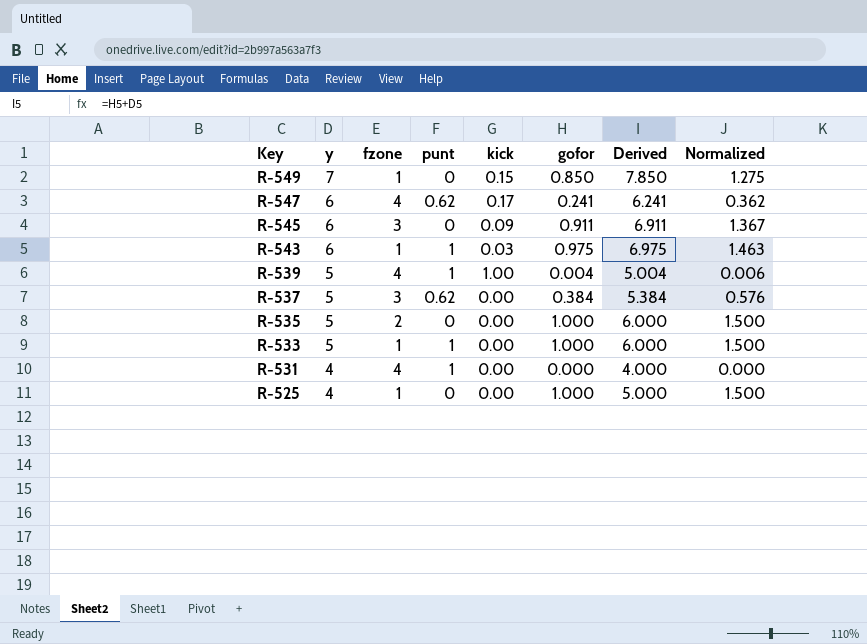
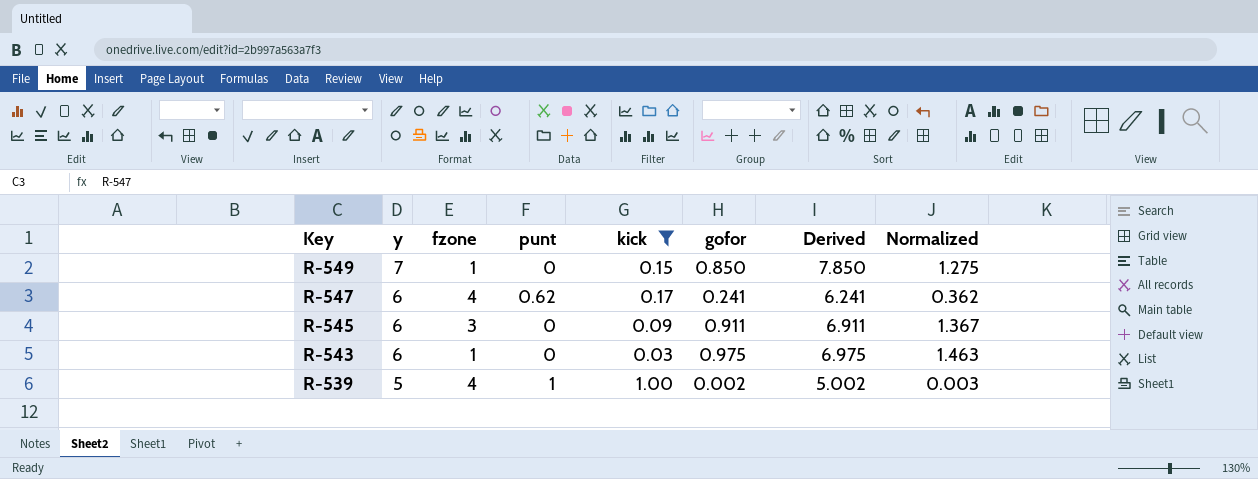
filter: none -> kick != 0.00
R-543 | punt: 1 -> 0
R-539 | gofor: 0.004 -> 0.002
R-539 | Derived: 5.004 -> 5.002
R-539 | Normalized: 0.006 -> 0.003

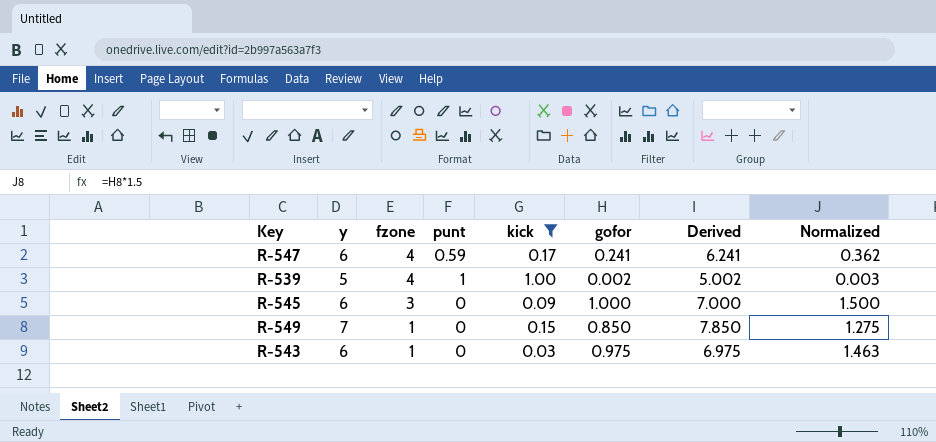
row order: Key descending -> fzone descending
R-547 | punt: 0.62 -> 0.59
R-545 | gofor: 0.911 -> 1.000
R-545 | Derived: 6.911 -> 7.000
R-545 | Normalized: 1.367 -> 1.500

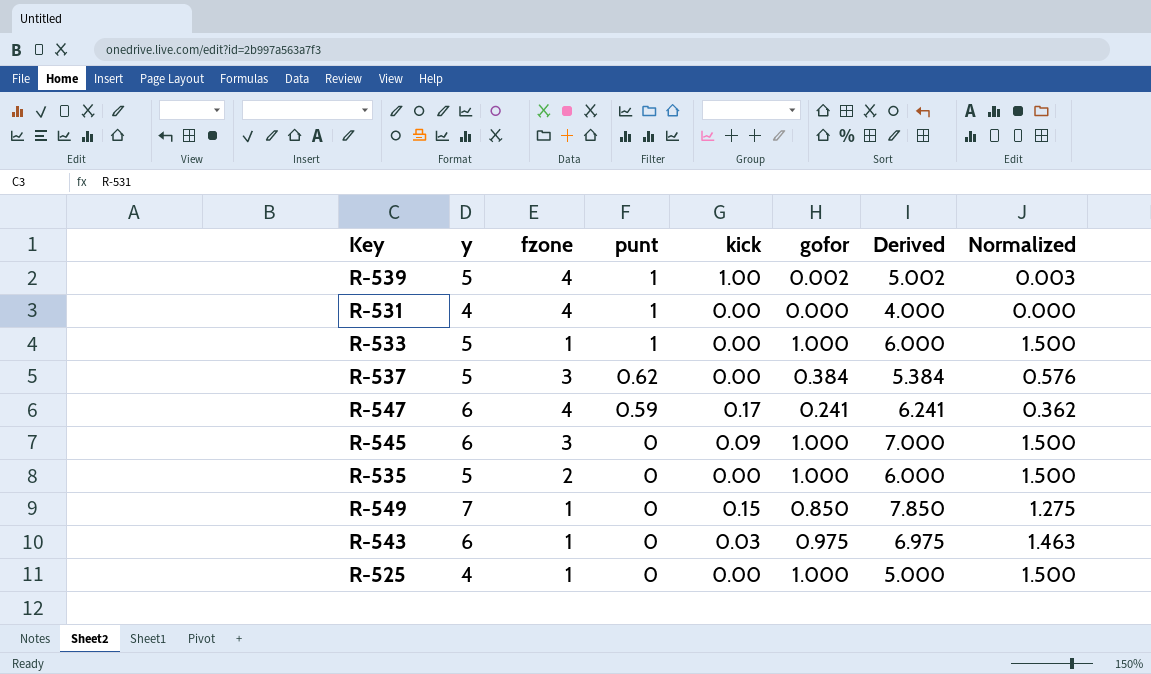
filter: kick != 0.00 -> none
row order: fzone descending -> punt descending

